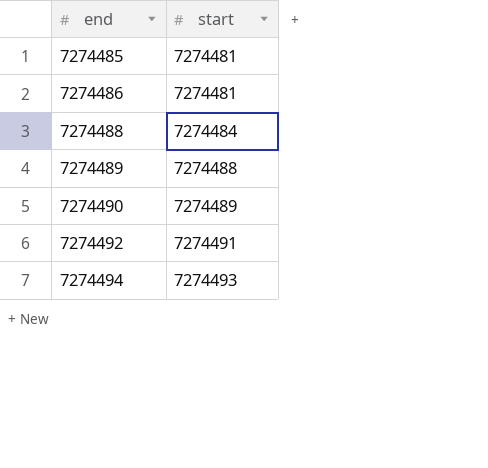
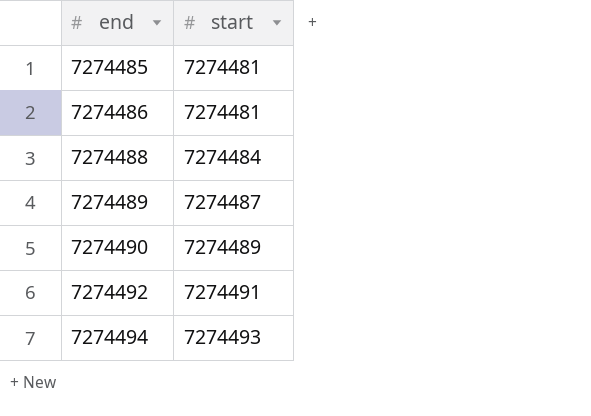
7274489 | start: 7274488 -> 7274487

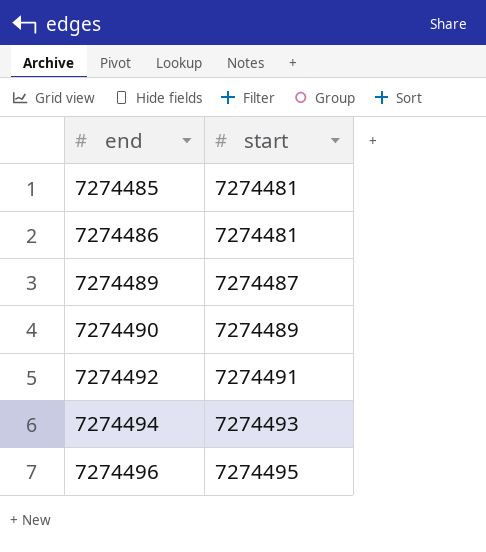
row 7274488: 7274484 -> none
row 7274496: none -> 7274495

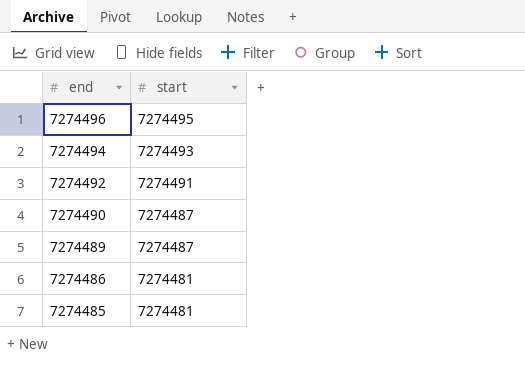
row order: end ascending -> end descending
7274490 | start: 7274489 -> 7274487

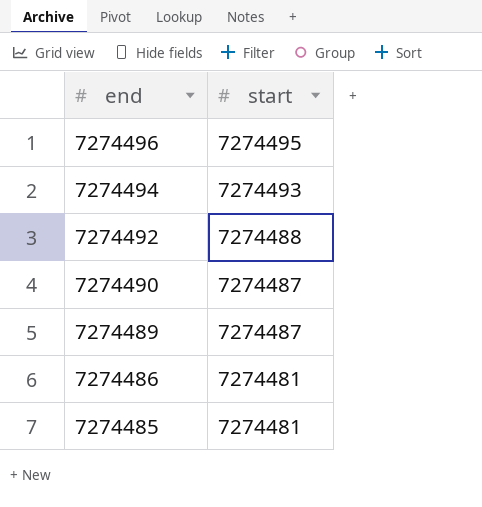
7274492 | start: 7274491 -> 7274488

